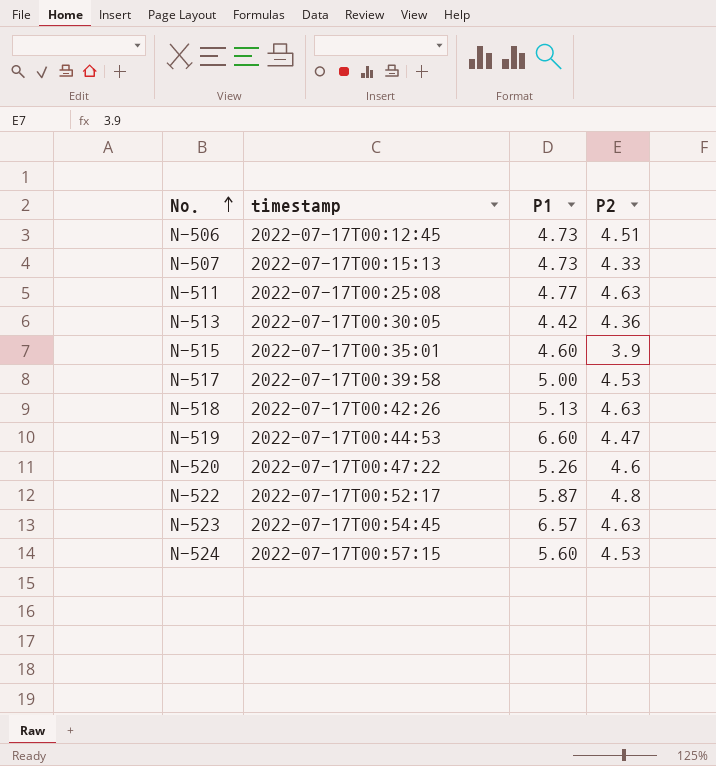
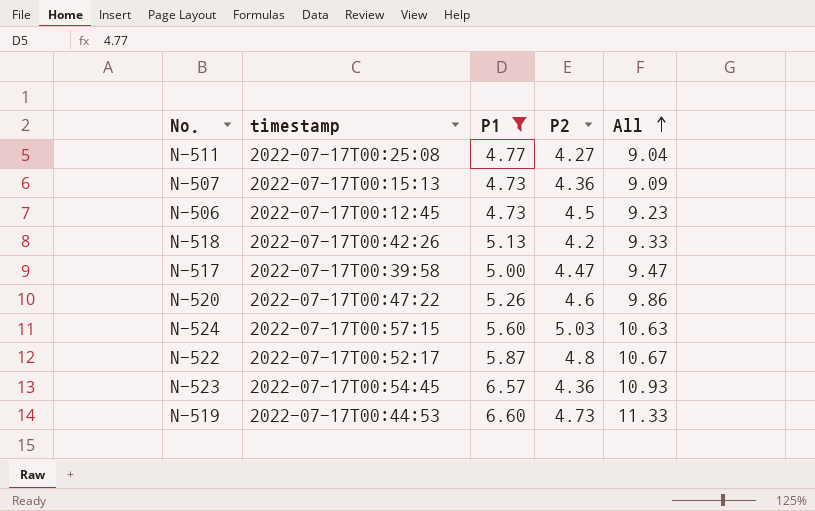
filter: none -> P1 >= 4.73
row order: No. ascending -> All ascending
column All | formula: none -> [P1] + [P2]
N-511 | P2: 4.63 -> 4.27
N-507 | P2: 4.33 -> 4.36
N-506 | P2: 4.51 -> 4.5
N-518 | P2: 4.63 -> 4.2
N-517 | P2: 4.53 -> 4.47
N-524 | P2: 4.53 -> 5.03
N-523 | P2: 4.63 -> 4.36
N-519 | P2: 4.47 -> 4.73

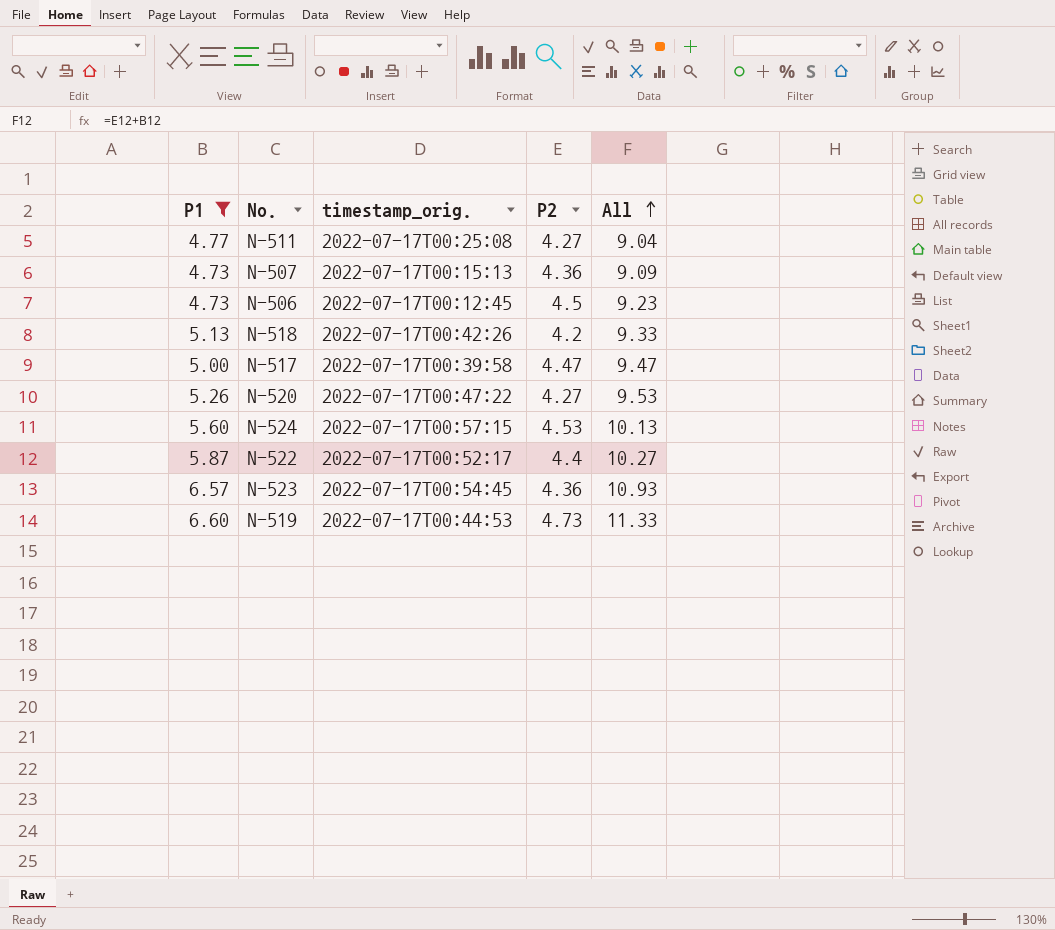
column P1 | position: 3 -> 1
column name: timestamp -> timestamp_orig.
N-520 | P2: 4.6 -> 4.27
N-520 | All: 9.86 -> 9.53
N-524 | P2: 5.03 -> 4.53
N-524 | All: 10.63 -> 10.13
N-522 | P2: 4.8 -> 4.4
N-522 | All: 10.67 -> 10.27

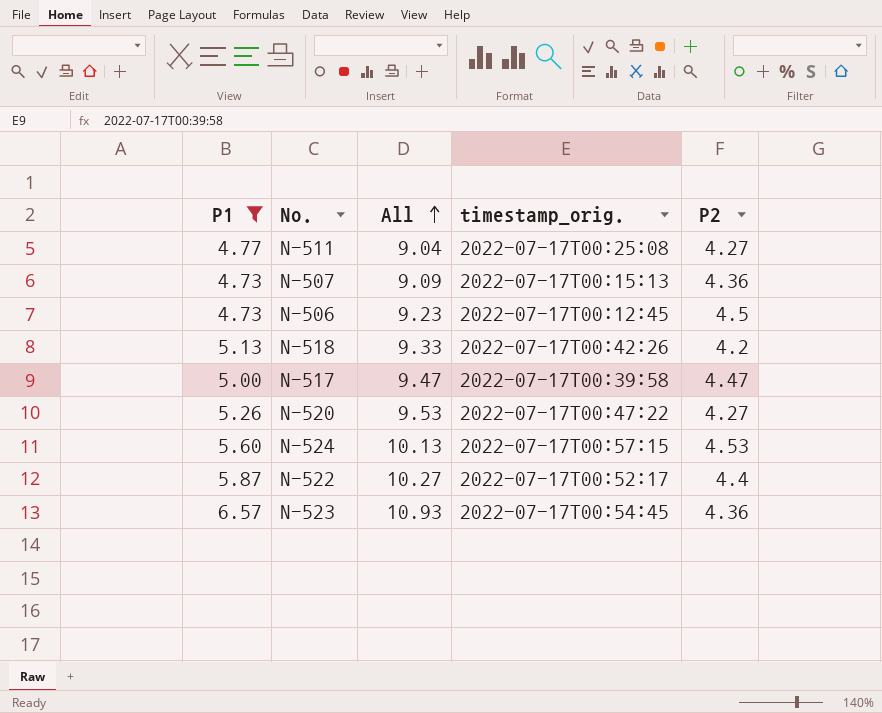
column All | position: 5 -> 3
row N-519: 6.60 | 2022-07-17T00:44:53 | 4.73 | 11.33 -> none

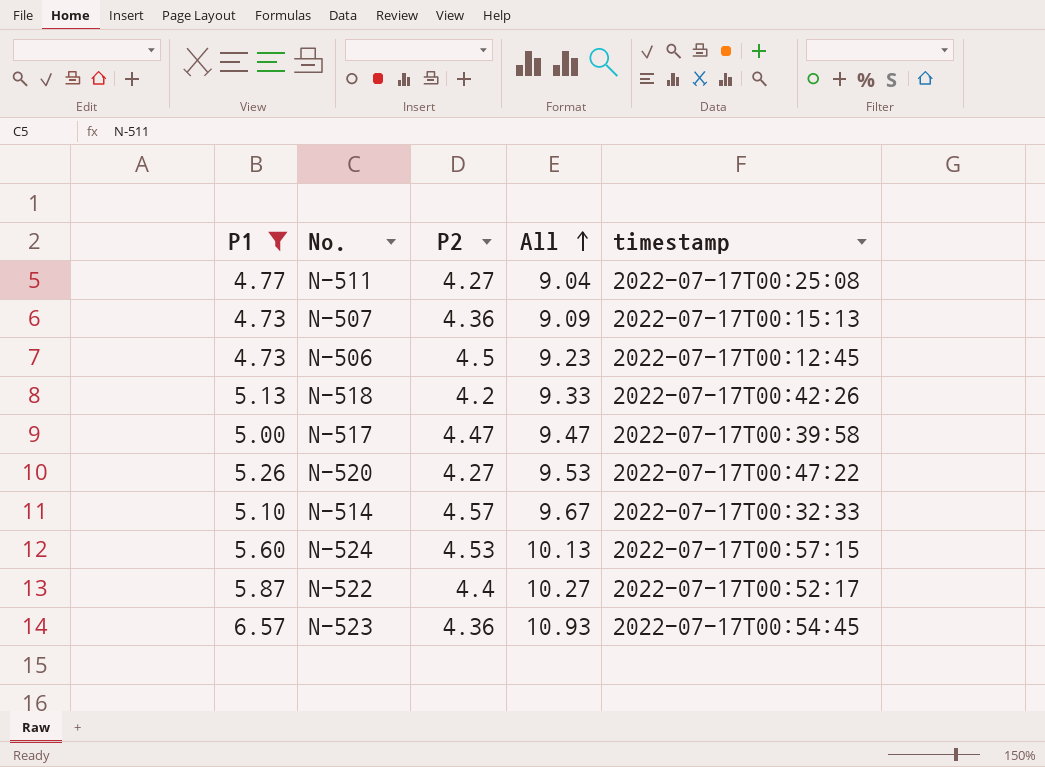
column P2 | position: 5 -> 3
column name: timestamp_orig. -> timestamp
row N-514: none -> 5.10 | 4.57 | 9.67 | 2022-07-17T00:32:33

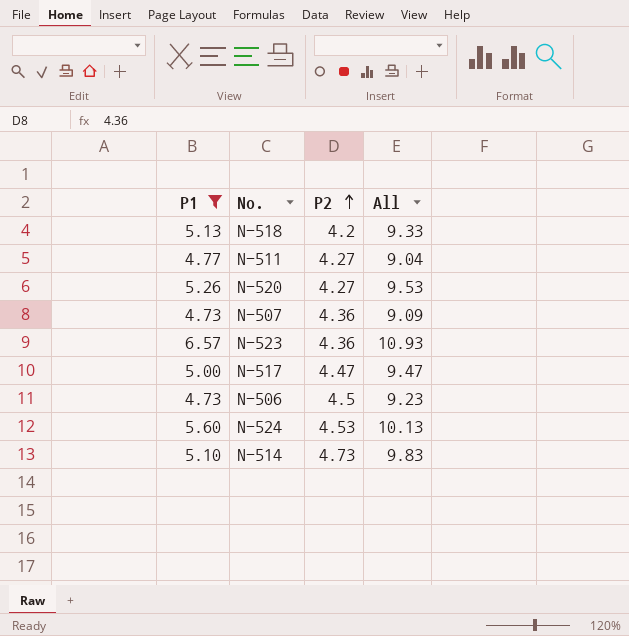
row order: All ascending -> P2 ascending
column timestamp | position: 5 -> none
row N-522: 5.87 | 4.4 | 10.27 | 2022-07-17T00:52:17 -> none
N-514 | P2: 4.57 -> 4.73
N-514 | All: 9.67 -> 9.83

